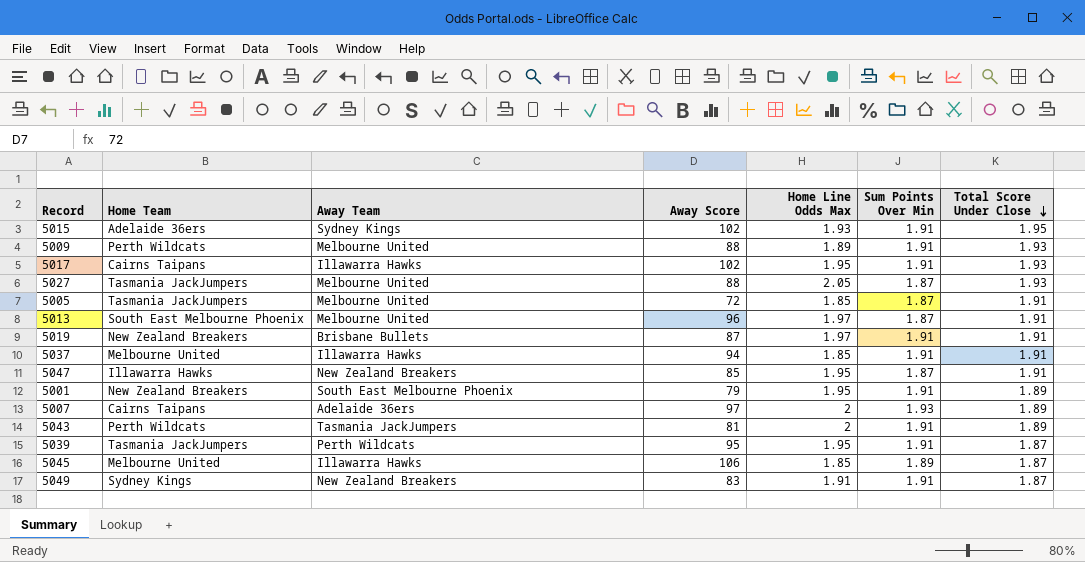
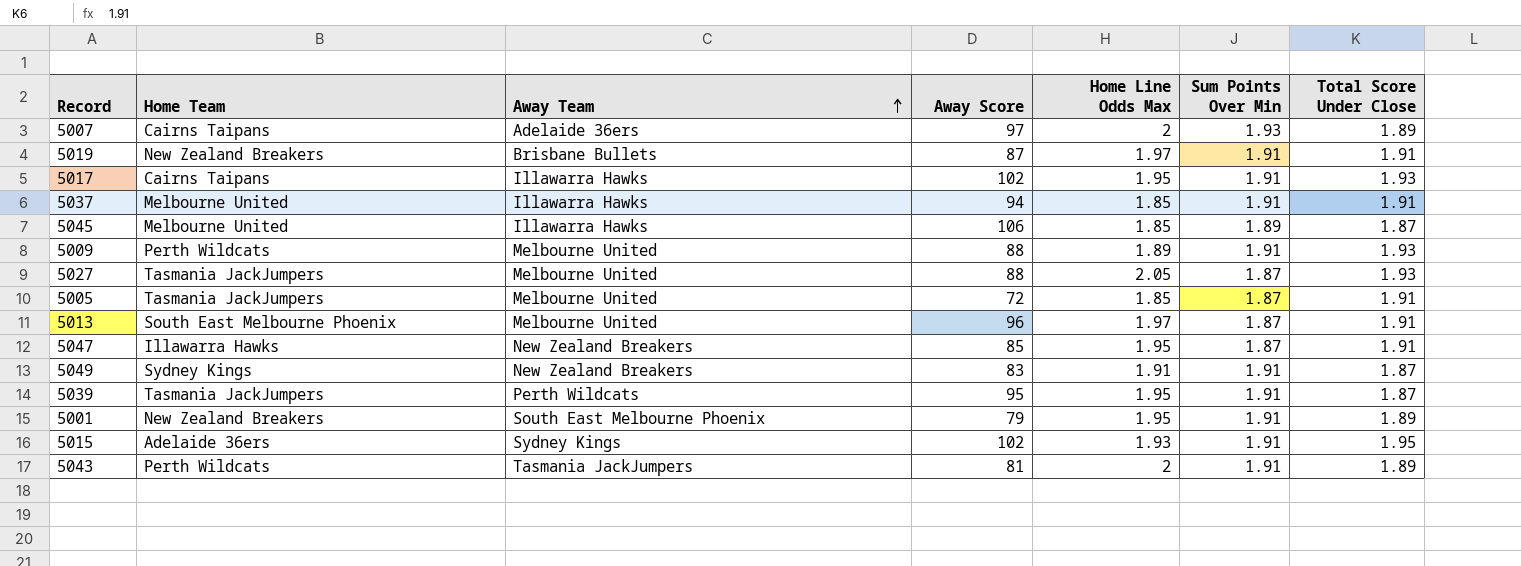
row order: Total Score Under Close descending -> Away Team ascending

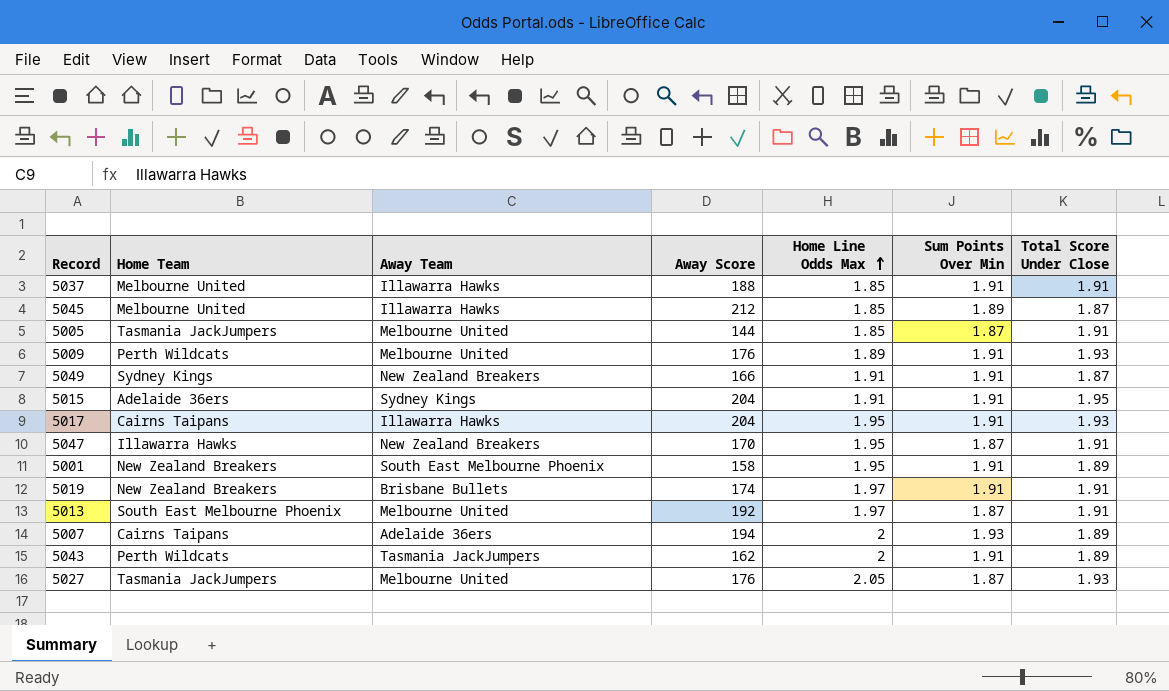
row order: Away Team ascending -> Home Line Odds Max ascending
row 5039: Tasmania JackJumpers | Perth Wildcats | 95 | 1.95 | 1.91 | 1.87 -> none
5037 | Away Score: 94 -> 188
5045 | Away Score: 106 -> 212
5005 | Away Score: 72 -> 144
5009 | Away Score: 88 -> 176
5049 | Away Score: 83 -> 166
5015 | Away Score: 102 -> 204
5015 | Home Line Odds Max: 1.93 -> 1.91
5017 | Away Score: 102 -> 204
5047 | Away Score: 85 -> 170
5001 | Away Score: 79 -> 158
5019 | Away Score: 87 -> 174
5013 | Away Score: 96 -> 192
5007 | Away Score: 97 -> 194
5043 | Away Score: 81 -> 162
5027 | Away Score: 88 -> 176

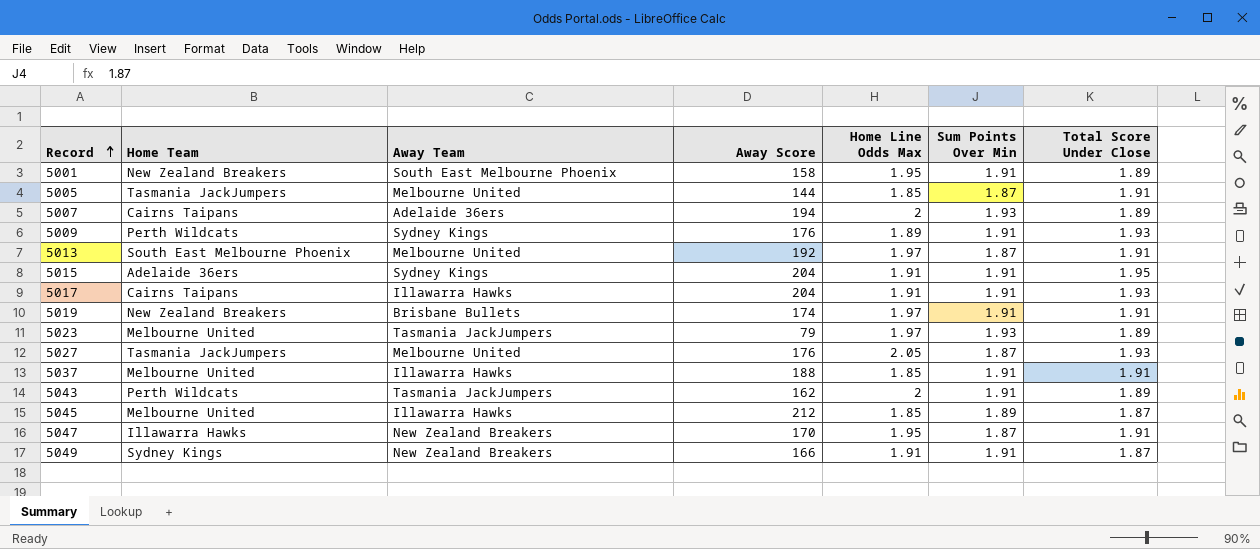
row order: Home Line Odds Max ascending -> Record ascending
5009 | Away Team: Melbourne United -> Sydney Kings
5017 | Home Line Odds Max: 1.95 -> 1.91
row 5023: none -> Melbourne United | Tasmania JackJumpers | 79 | 1.97 | 1.93 | 1.89

